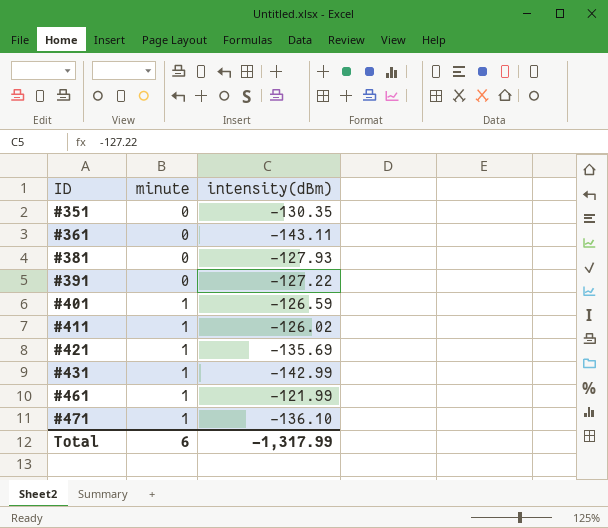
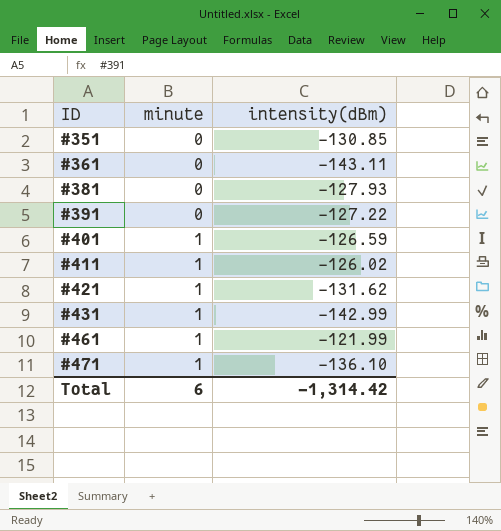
#351 | intensity(dBm): -130.35 -> -130.85
#421 | intensity(dBm): -135.69 -> -131.62
Total | intensity(dBm): -1,317.99 -> -1,314.42

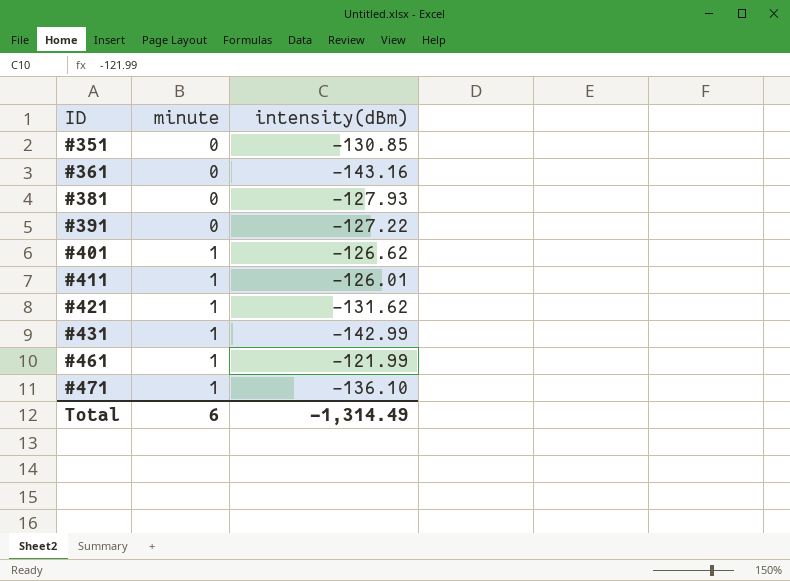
#361 | intensity(dBm): -143.11 -> -143.16
#401 | intensity(dBm): -126.59 -> -126.62
#411 | intensity(dBm): -126.02 -> -126.01
Total | intensity(dBm): -1,314.42 -> -1,314.49

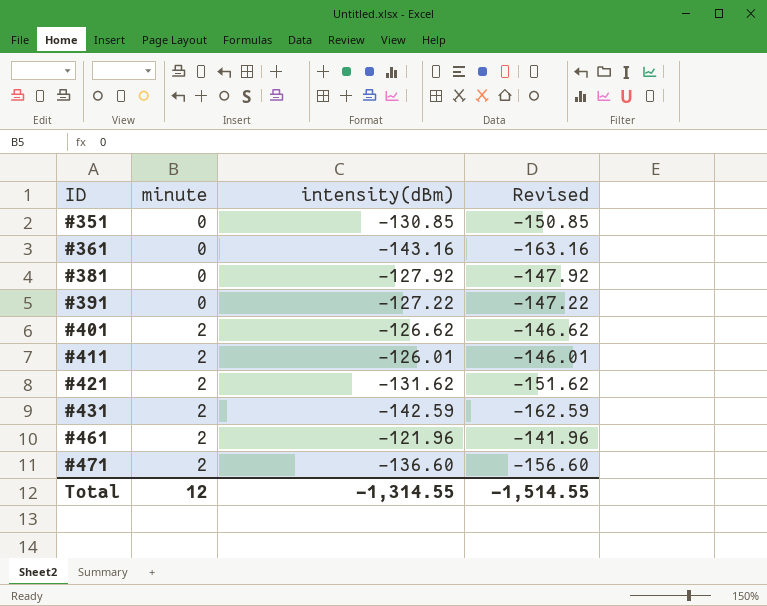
column Revised | formula: none -> [intensity(dBm)] - 20
#381 | intensity(dBm): -127.93 -> -127.92
#401 | minute: 1 -> 2
#411 | minute: 1 -> 2
#421 | minute: 1 -> 2
#431 | minute: 1 -> 2
#431 | intensity(dBm): -142.99 -> -142.59
#461 | minute: 1 -> 2
#461 | intensity(dBm): -121.99 -> -121.96
#471 | minute: 1 -> 2
#471 | intensity(dBm): -136.10 -> -136.60
Total | minute: 6 -> 12
Total | intensity(dBm): -1,314.49 -> -1,314.55

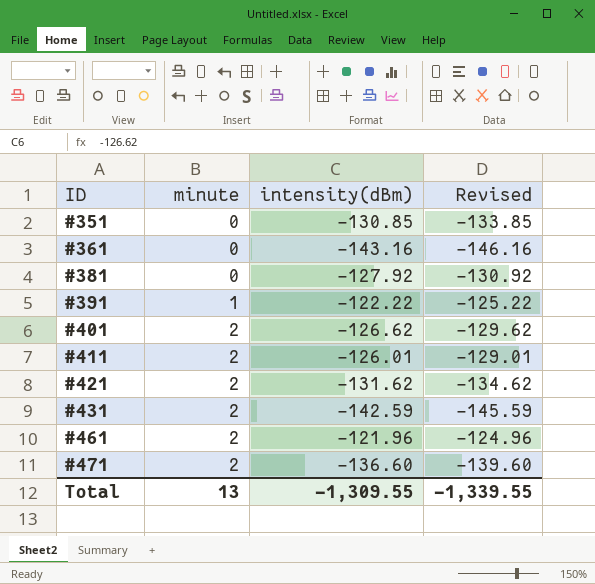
column Revised | formula: [intensity(dBm)] - 20 -> [intensity(dBm)] - 3
#391 | minute: 0 -> 1
#391 | intensity(dBm): -127.22 -> -122.22
Total | minute: 12 -> 13
Total | intensity(dBm): -1,314.55 -> -1,309.55
Total | Revised: -1,514.55 -> -1,339.55

